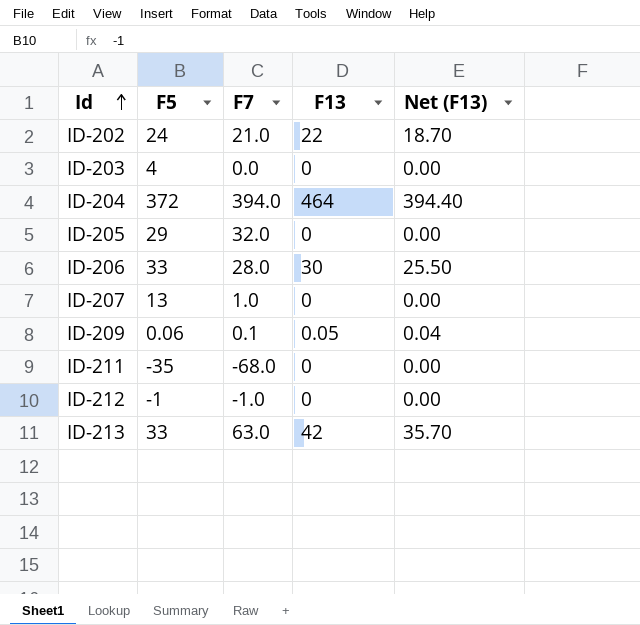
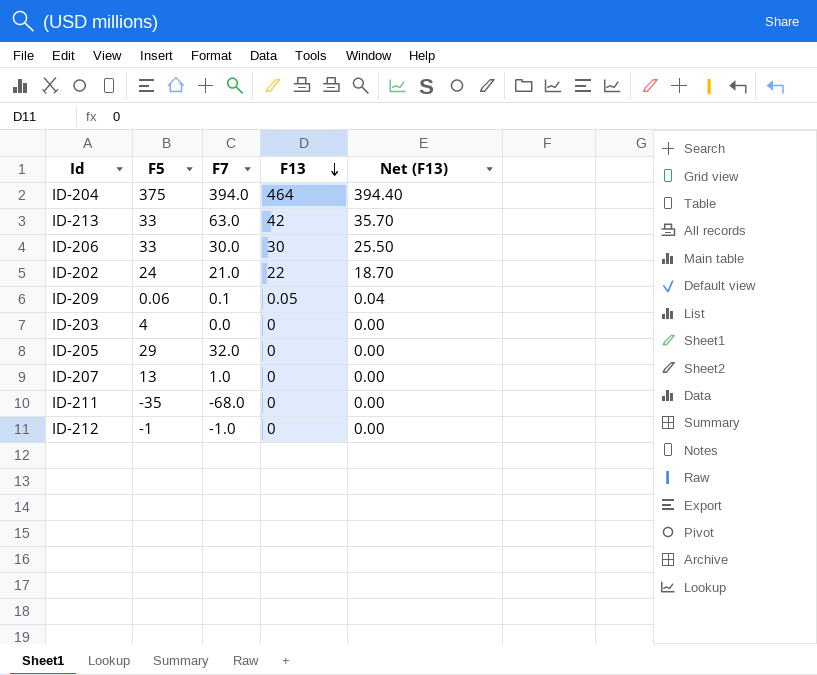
row order: Id ascending -> F13 descending
ID-204 | F5: 372 -> 375
ID-206 | F7: 28.0 -> 30.0

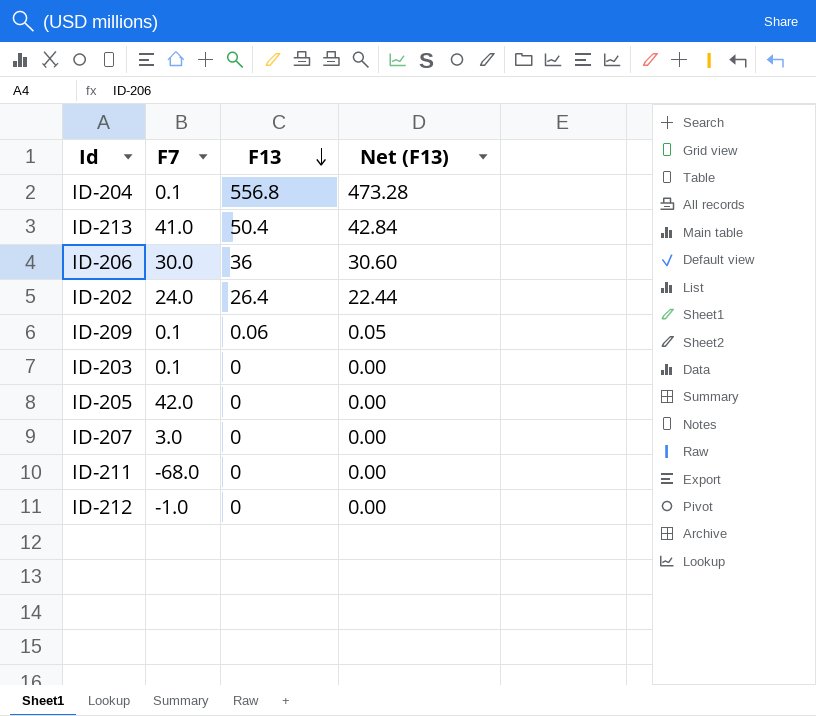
column F5 | position: 2 -> none
ID-204 | F7: 394.0 -> 0.1
ID-204 | F13: 464 -> 556.8
ID-204 | Net (F13): 394.40 -> 473.28
ID-213 | F7: 63.0 -> 41.0
ID-213 | F13: 42 -> 50.4
ID-213 | Net (F13): 35.70 -> 42.84
ID-206 | F13: 30 -> 36
ID-206 | Net (F13): 25.50 -> 30.60
ID-202 | F7: 21.0 -> 24.0
ID-202 | F13: 22 -> 26.4
ID-202 | Net (F13): 18.70 -> 22.44
ID-209 | F13: 0.05 -> 0.06
ID-209 | Net (F13): 0.04 -> 0.05
ID-203 | F7: 0.0 -> 0.1
ID-205 | F7: 32.0 -> 42.0
ID-207 | F7: 1.0 -> 3.0

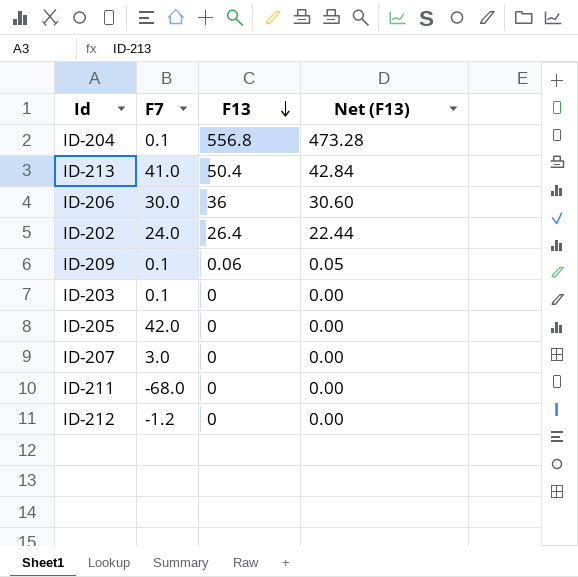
ID-212 | F7: -1.0 -> -1.2

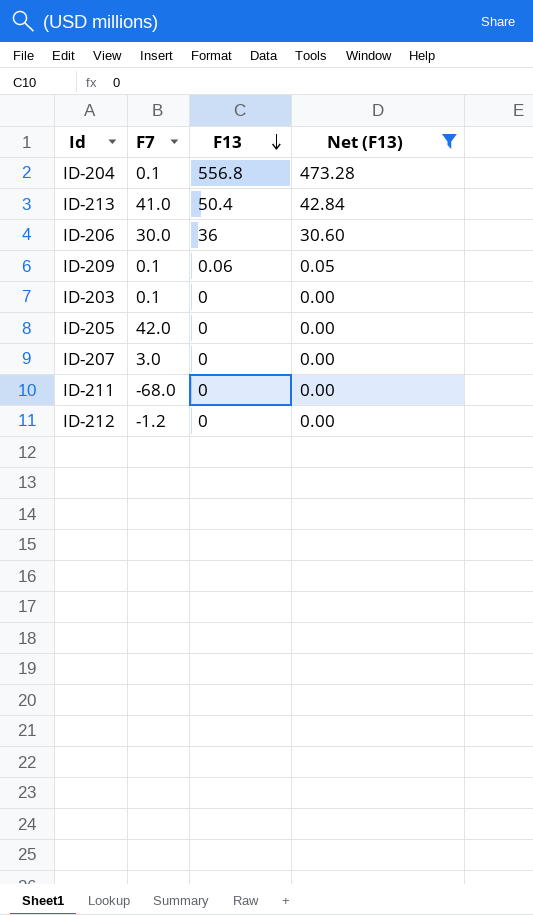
filter: none -> Net (F13) != 22.44

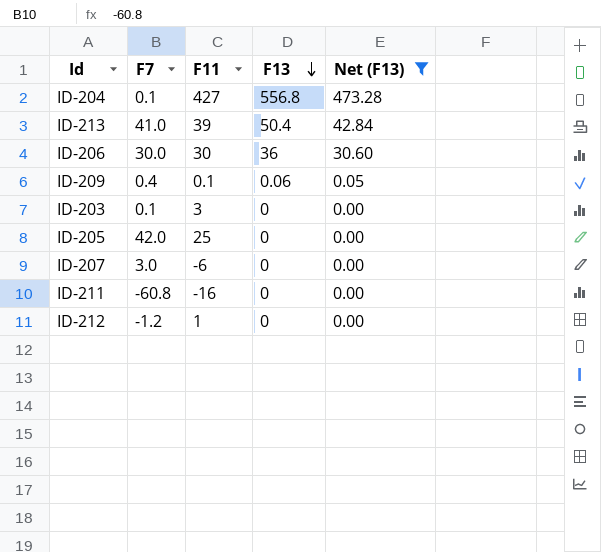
column F11 | position: none -> 3
ID-209 | F7: 0.1 -> 0.4
ID-211 | F7: -68.0 -> -60.8

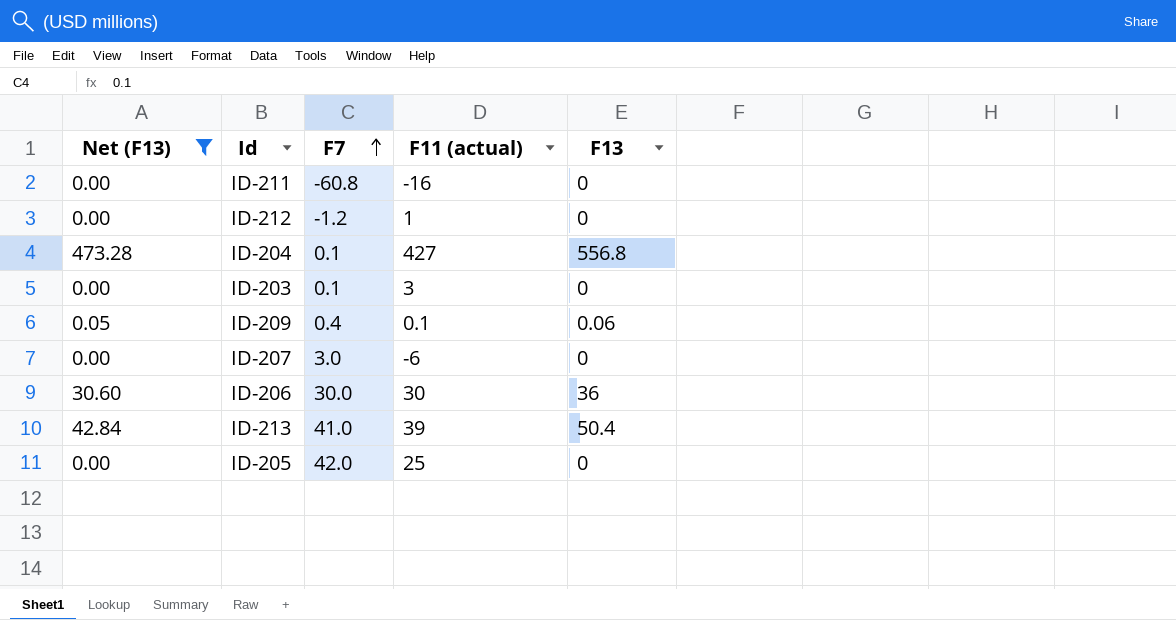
row order: F13 descending -> F7 ascending
column Net (F13) | position: 5 -> 1
column name: F11 -> F11 (actual)

